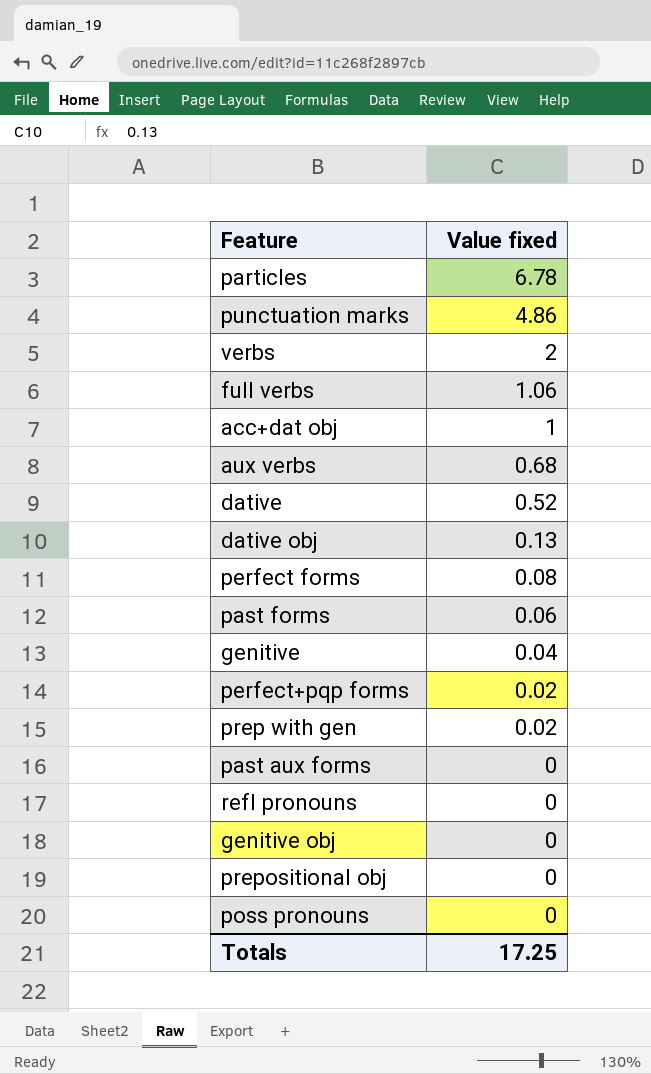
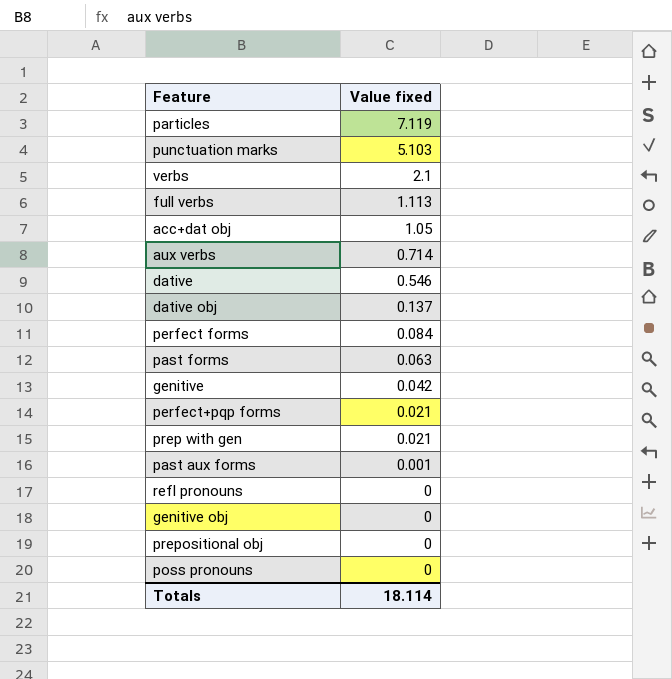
particles | Value fixed: 6.78 -> 7.119
punctuation marks | Value fixed: 4.86 -> 5.103
verbs | Value fixed: 2 -> 2.1
full verbs | Value fixed: 1.06 -> 1.113
acc+dat obj | Value fixed: 1 -> 1.05
aux verbs | Value fixed: 0.68 -> 0.714
dative | Value fixed: 0.52 -> 0.546
dative obj | Value fixed: 0.13 -> 0.137
perfect forms | Value fixed: 0.08 -> 0.084
past forms | Value fixed: 0.06 -> 0.063
genitive | Value fixed: 0.04 -> 0.042
perfect+pqp forms | Value fixed: 0.02 -> 0.021
prep with gen | Value fixed: 0.02 -> 0.021
past aux forms | Value fixed: 0 -> 0.001
Totals | Value fixed: 17.25 -> 18.114

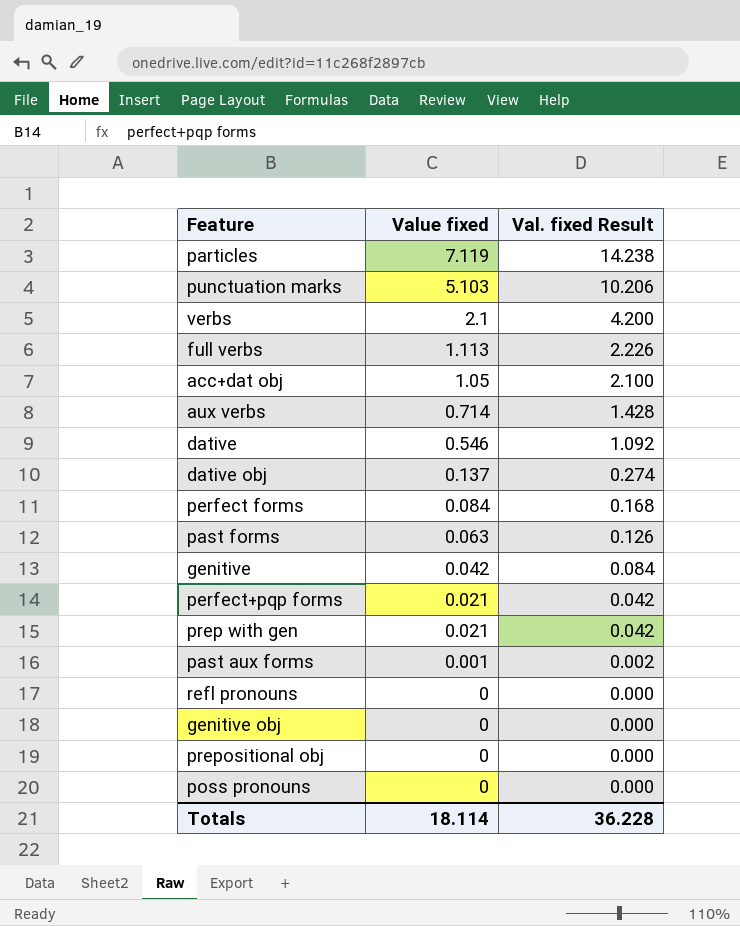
column Val. fixed Result | formula: none -> [Value fixed] * 2

